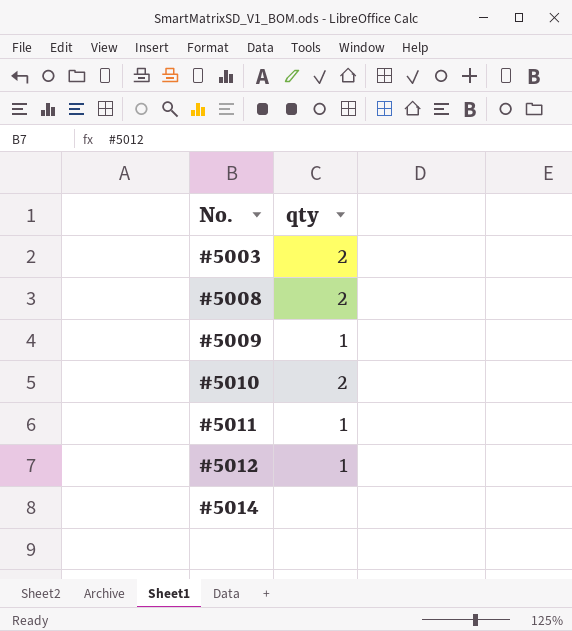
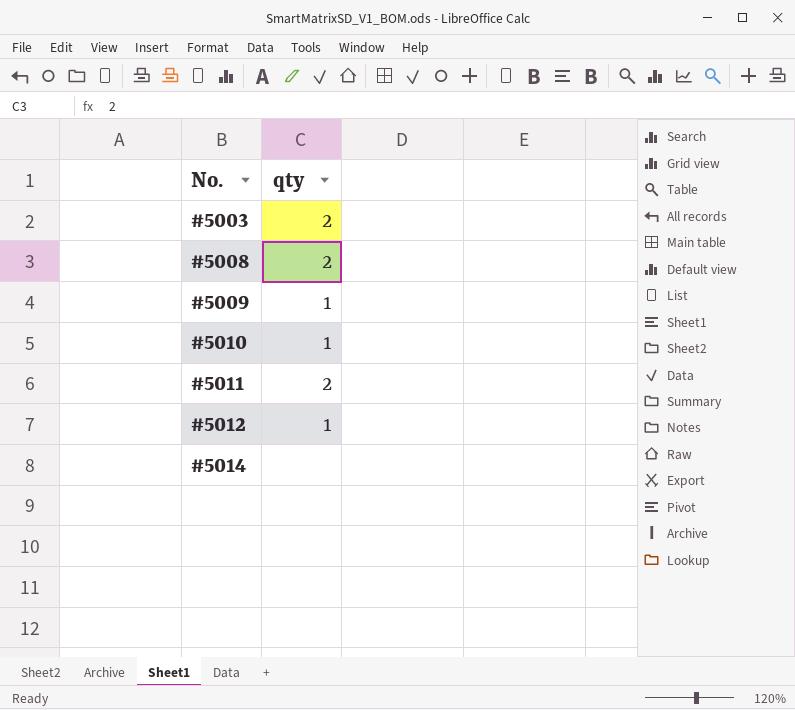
#5010 | qty: 2 -> 1
#5011 | qty: 1 -> 2

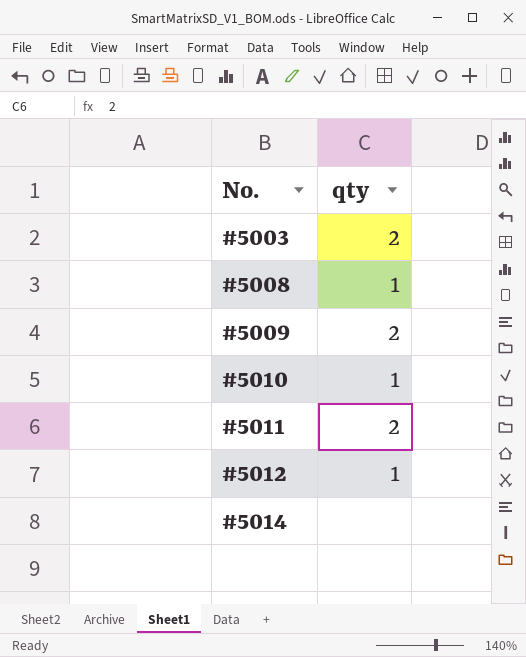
#5008 | qty: 2 -> 1
#5009 | qty: 1 -> 2

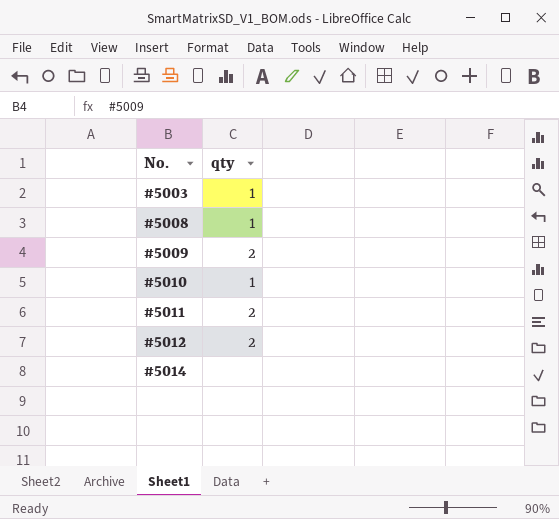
#5003 | qty: 2 -> 1
#5012 | qty: 1 -> 2

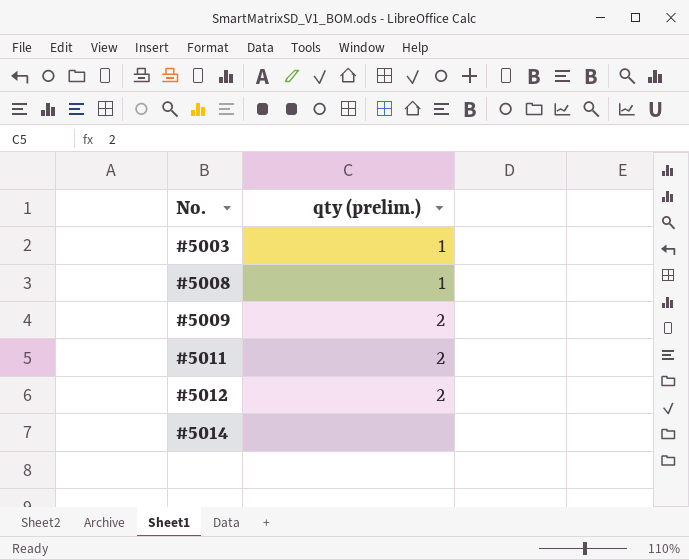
column name: qty -> qty (prelim.)
row #5010: 1 -> none

